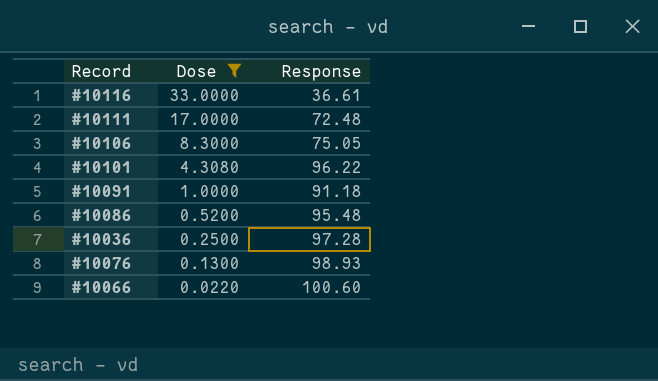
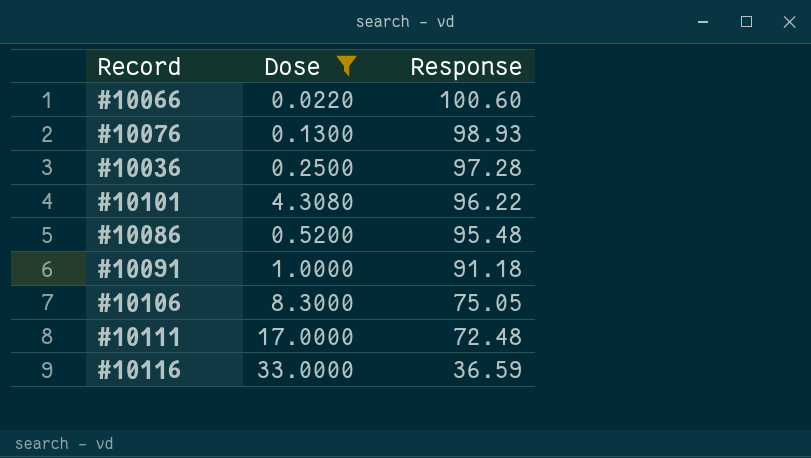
row order: Dose descending -> Response descending
#10116 | Response: 36.61 -> 36.59

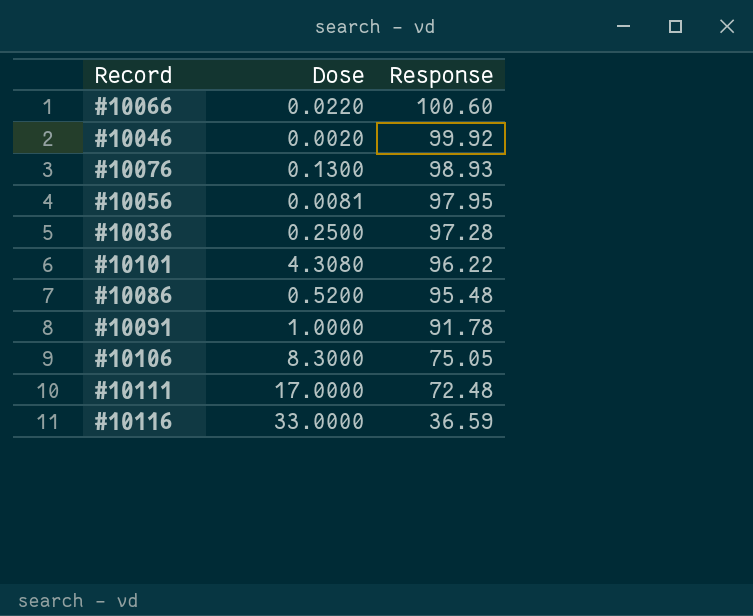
filter: Dose >= 0.0220 -> none
#10091 | Response: 91.18 -> 91.78

